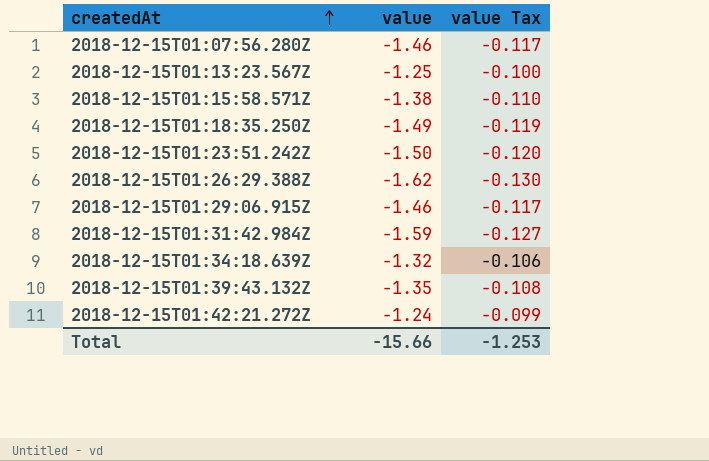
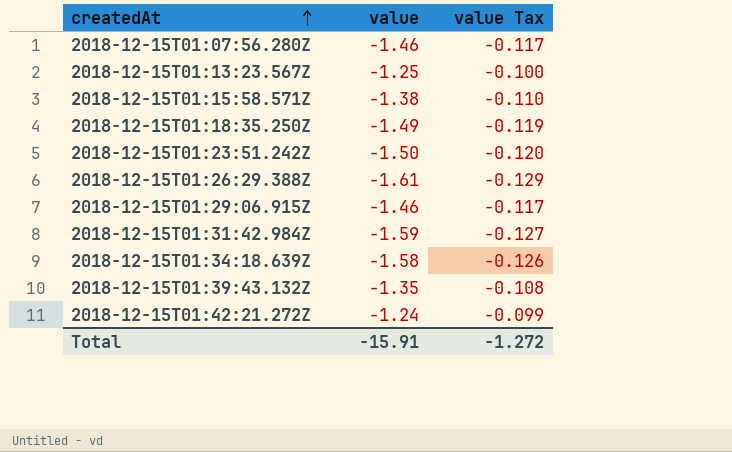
2018-12-15T01:26:29.388Z | value: -1.62 -> -1.61
2018-12-15T01:26:29.388Z | value Tax: -0.130 -> -0.129
2018-12-15T01:34:18.639Z | value: -1.32 -> -1.58
2018-12-15T01:34:18.639Z | value Tax: -0.106 -> -0.126
Total | value: -15.66 -> -15.91
Total | value Tax: -1.253 -> -1.272

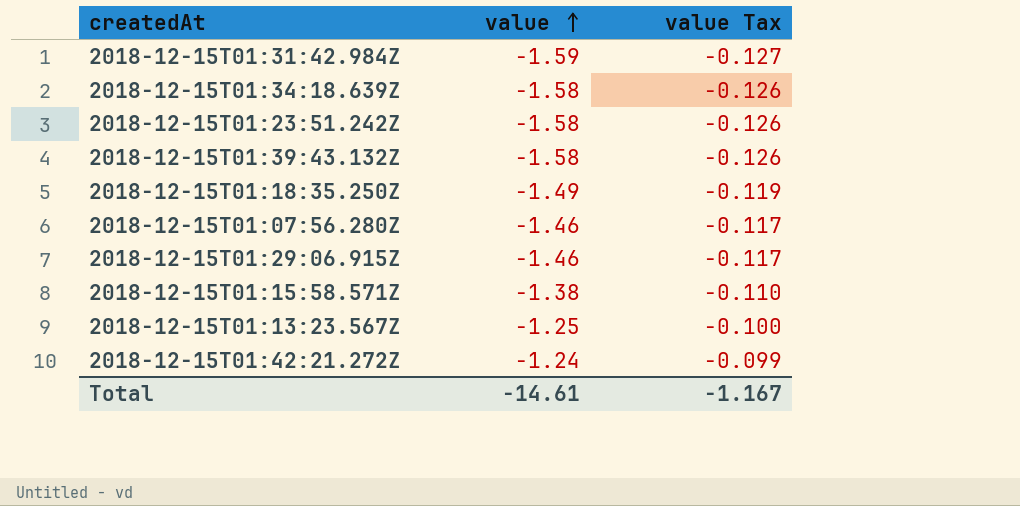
row order: createdAt ascending -> value ascending
row 2018-12-15T01:26:29.388Z: -1.61 | -0.129 -> none
2018-12-15T01:23:51.242Z | value: -1.50 -> -1.58
2018-12-15T01:23:51.242Z | value Tax: -0.120 -> -0.126
2018-12-15T01:39:43.132Z | value: -1.35 -> -1.58
2018-12-15T01:39:43.132Z | value Tax: -0.108 -> -0.126
Total | value: -15.91 -> -14.61
Total | value Tax: -1.272 -> -1.167

